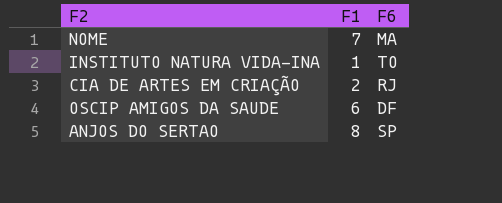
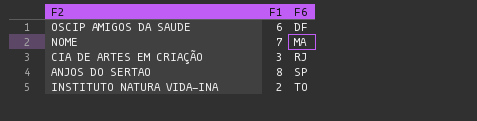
row order: none -> F6 ascending
CIA DE ARTES EM CRIAÇÃO | F1: 2 -> 3
INSTITUTO NATURA VIDA-INA | F1: 1 -> 2

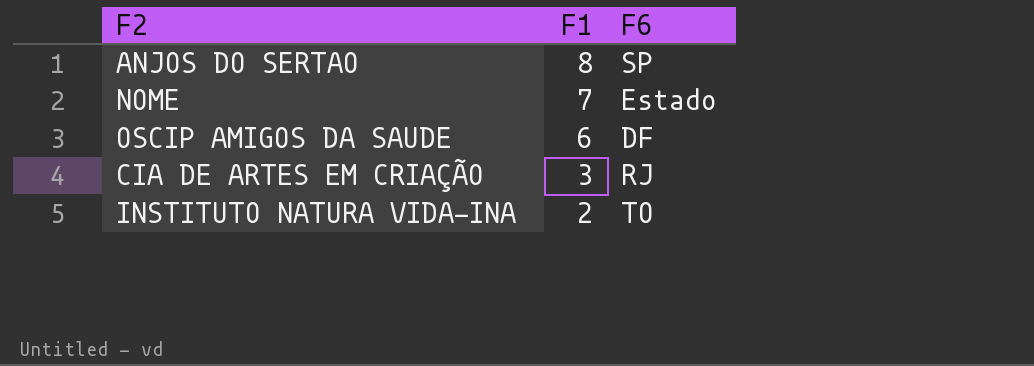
row order: F6 ascending -> F1 descending
NOME | F6: MA -> Estado

